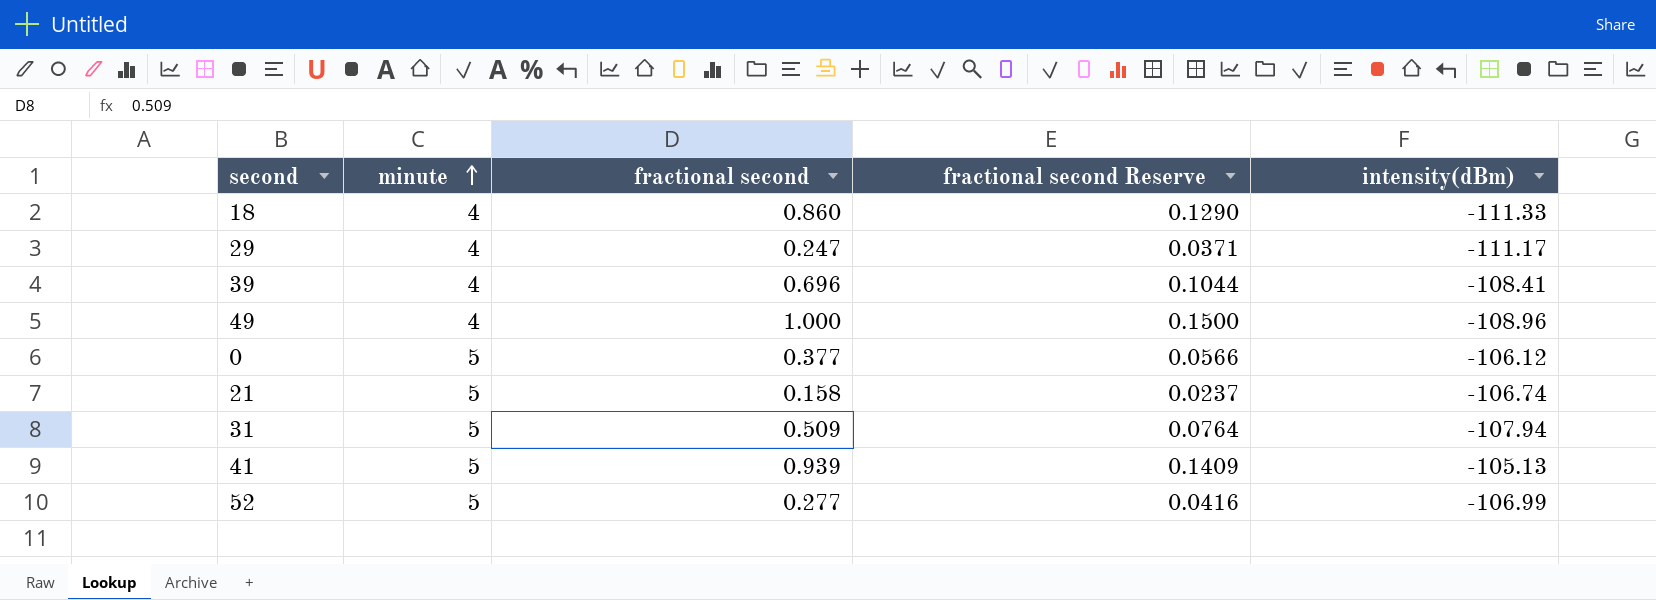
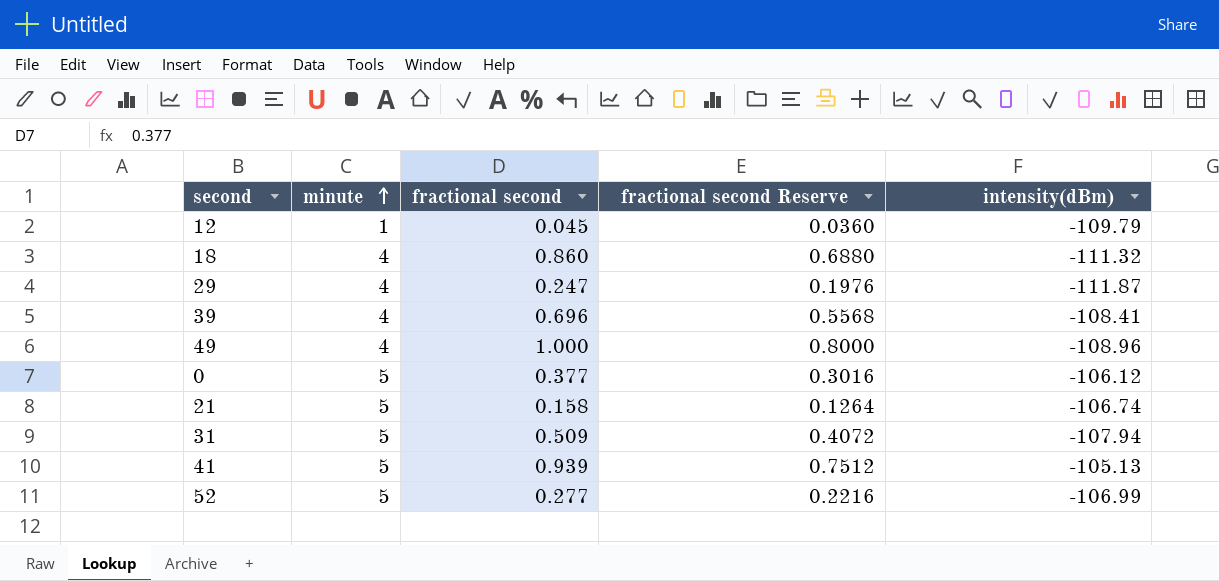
column fractional second Reserve | formula: [fractional second] * 0.15 -> [fractional second] * 0.8
row 12: none -> 1 | 0.045 | 0.0360 | -109.79
18 | intensity(dBm): -111.33 -> -111.32
29 | intensity(dBm): -111.17 -> -111.87

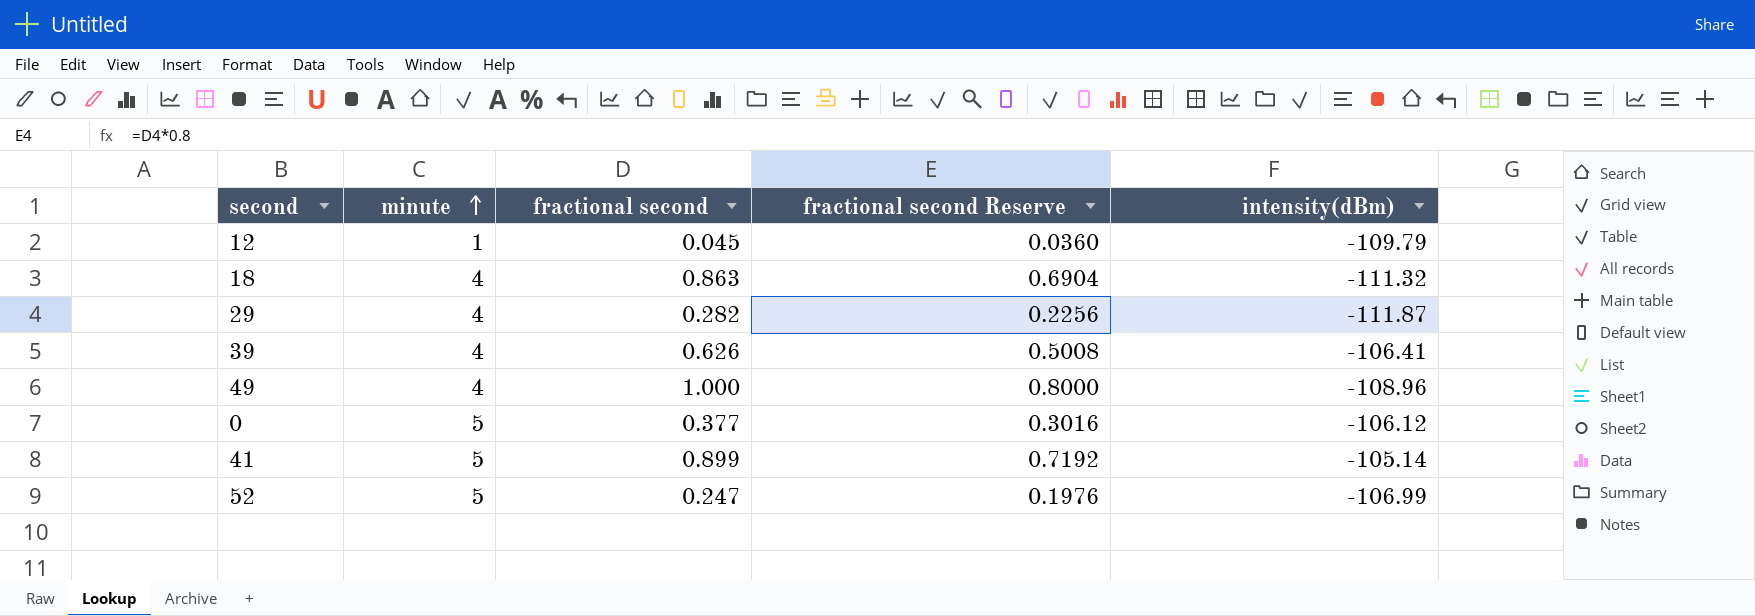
row 21: 5 | 0.158 | 0.1264 | -106.74 -> none
row 31: 5 | 0.509 | 0.4072 | -107.94 -> none
18 | fractional second: 0.860 -> 0.863
18 | fractional second Reserve: 0.6880 -> 0.6904
29 | fractional second: 0.247 -> 0.282
29 | fractional second Reserve: 0.1976 -> 0.2256
39 | fractional second: 0.696 -> 0.626
39 | fractional second Reserve: 0.5568 -> 0.5008
39 | intensity(dBm): -108.41 -> -106.41
41 | fractional second: 0.939 -> 0.899
41 | fractional second Reserve: 0.7512 -> 0.7192
41 | intensity(dBm): -105.13 -> -105.14
52 | fractional second: 0.277 -> 0.247
52 | fractional second Reserve: 0.2216 -> 0.1976

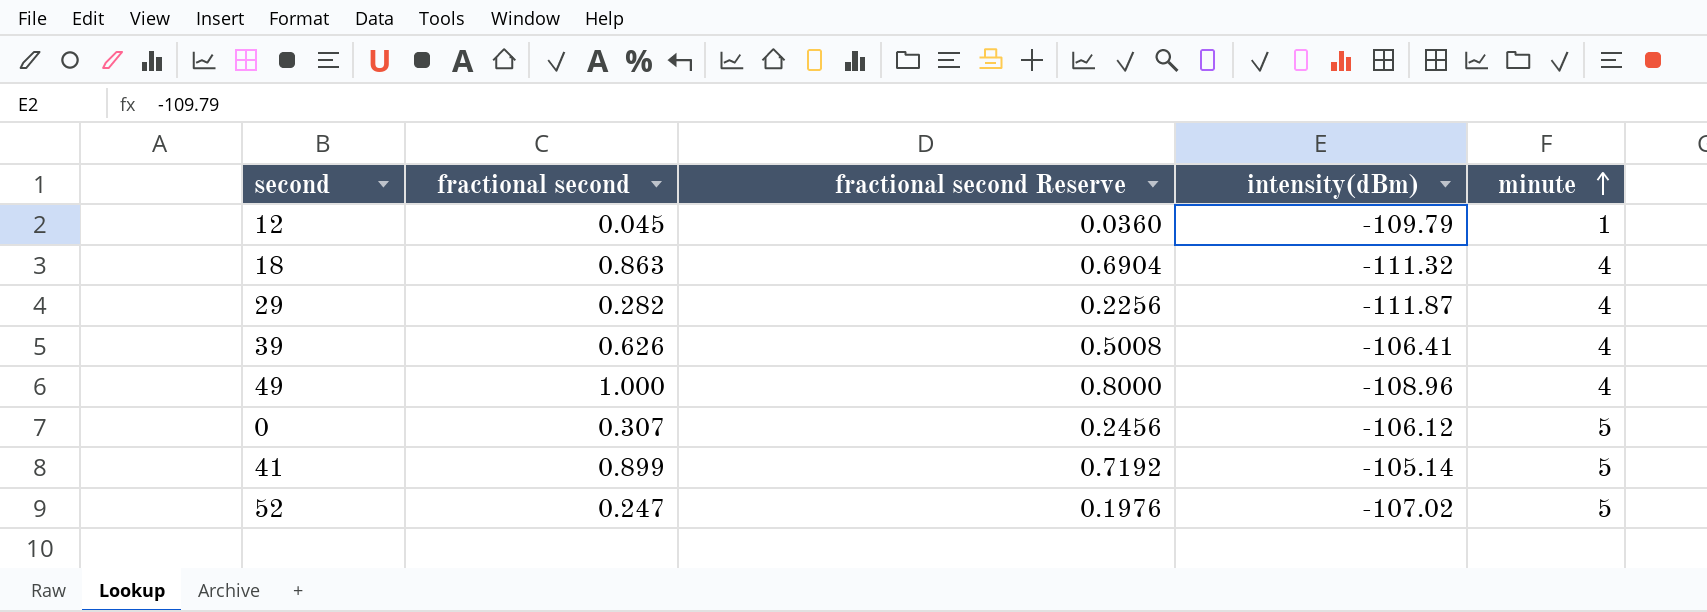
column minute | position: 2 -> 5
0 | fractional second: 0.377 -> 0.307
0 | fractional second Reserve: 0.3016 -> 0.2456
52 | intensity(dBm): -106.99 -> -107.02

